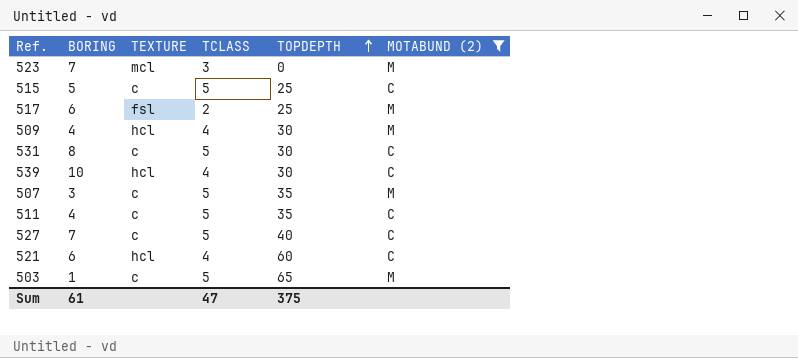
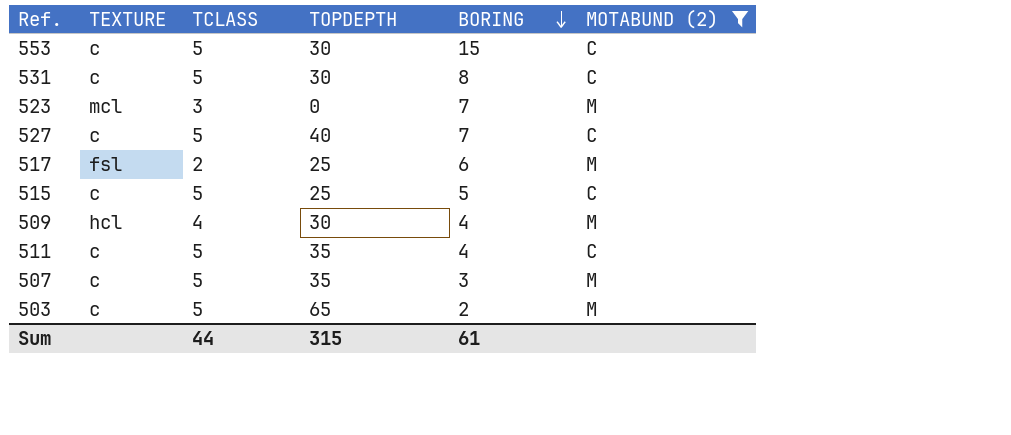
row order: TOPDEPTH ascending -> BORING descending
column BORING | position: 2 -> 5
row 539: 10 | hcl | 4 | 30 | C -> none
row 521: 6 | hcl | 4 | 60 | C -> none
row 553: none -> c | 5 | 30 | 15 | C
503 | BORING: 1 -> 2
Sum | TCLASS: 47 -> 44
Sum | TOPDEPTH: 375 -> 315

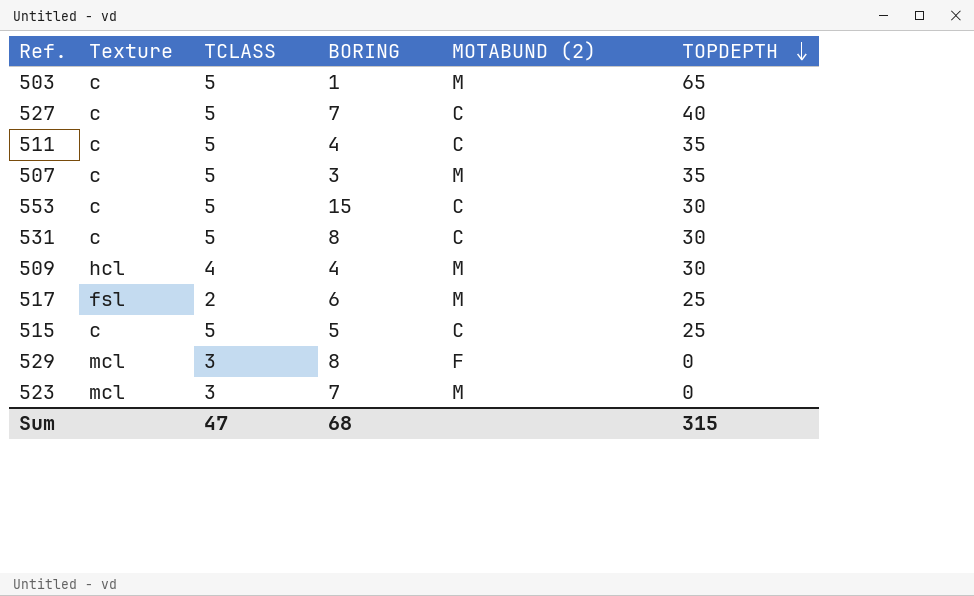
filter: MOTABUND (2) != F -> none
row order: BORING descending -> TOPDEPTH descending
column name: TEXTURE -> Texture
column TOPDEPTH | position: 4 -> 6
503 | BORING: 2 -> 1
Sum | TCLASS: 44 -> 47
Sum | BORING: 61 -> 68

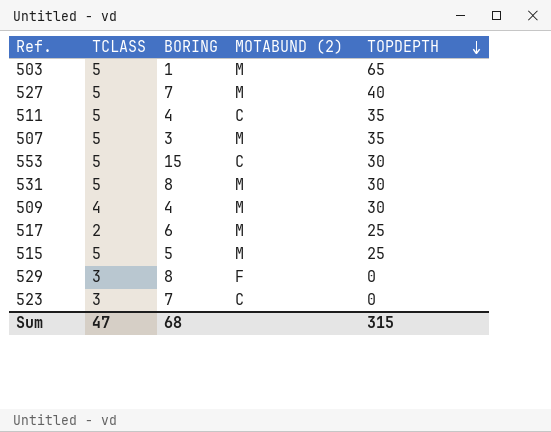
column Texture | position: 2 -> none
527 | MOTABUND (2): C -> M
531 | MOTABUND (2): C -> M
515 | MOTABUND (2): C -> M
523 | MOTABUND (2): M -> C

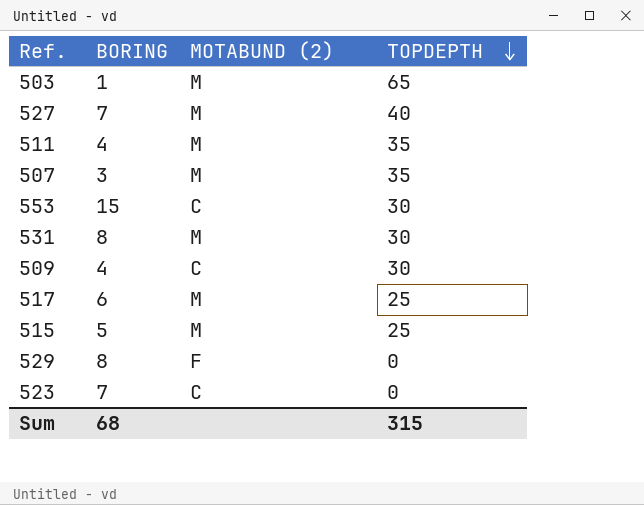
column TCLASS | position: 2 -> none
511 | MOTABUND (2): C -> M
509 | MOTABUND (2): M -> C

